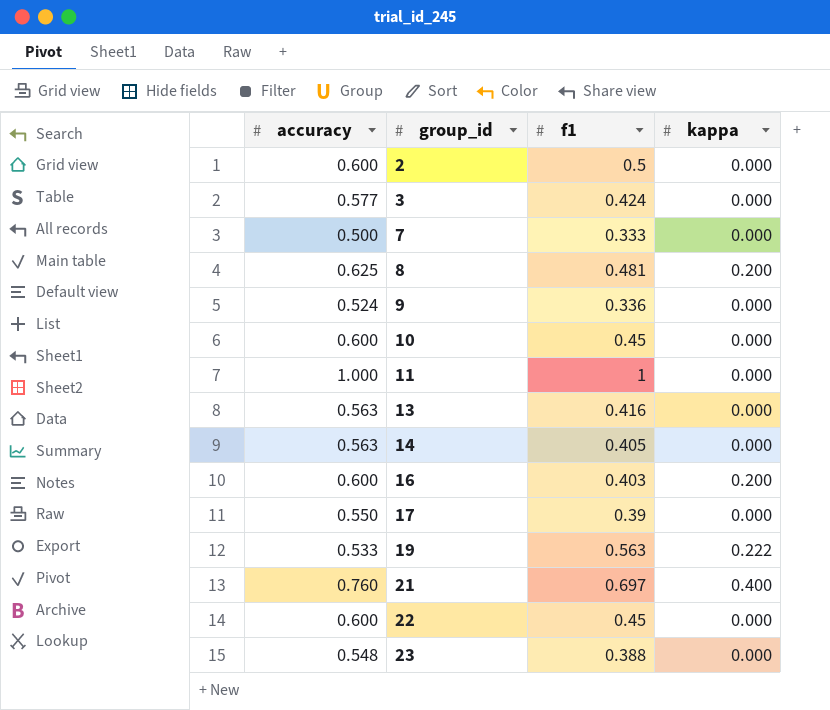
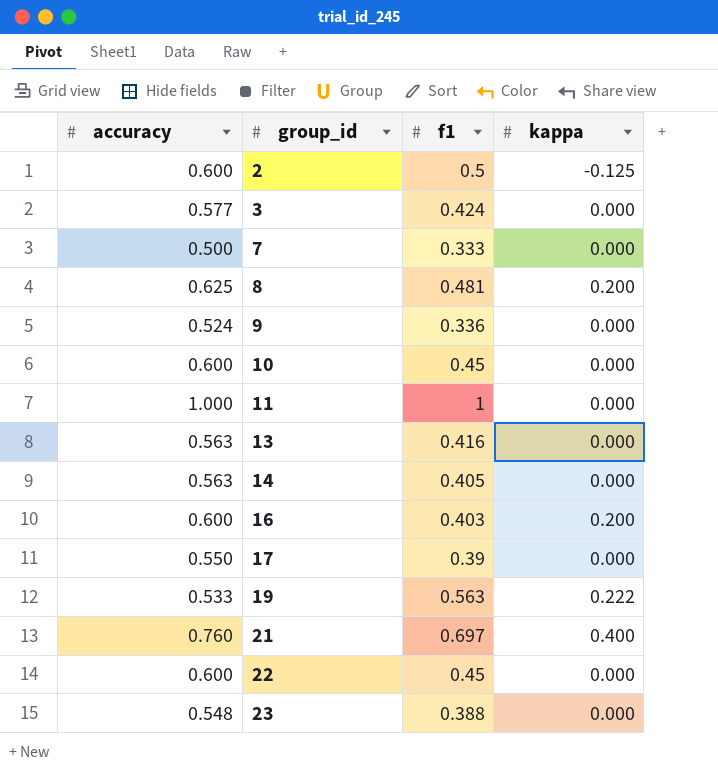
2 | kappa: 0.000 -> -0.125

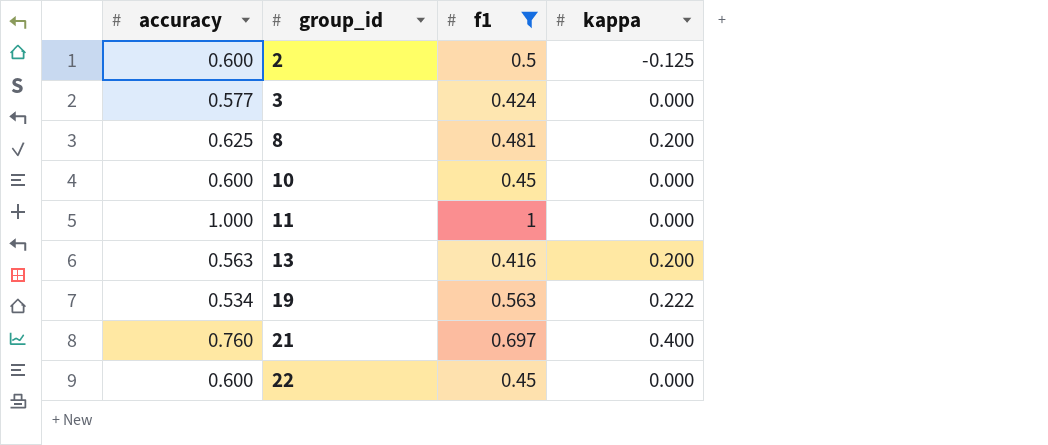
filter: none -> f1 >= 0.416
13 | kappa: 0.000 -> 0.200
19 | accuracy: 0.533 -> 0.534

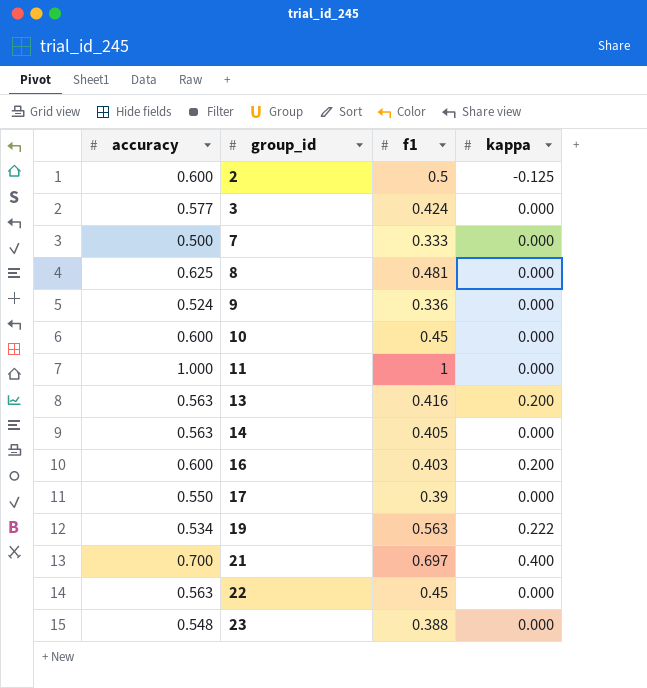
filter: f1 >= 0.416 -> none
8 | kappa: 0.200 -> 0.000
21 | accuracy: 0.760 -> 0.700
22 | accuracy: 0.600 -> 0.563

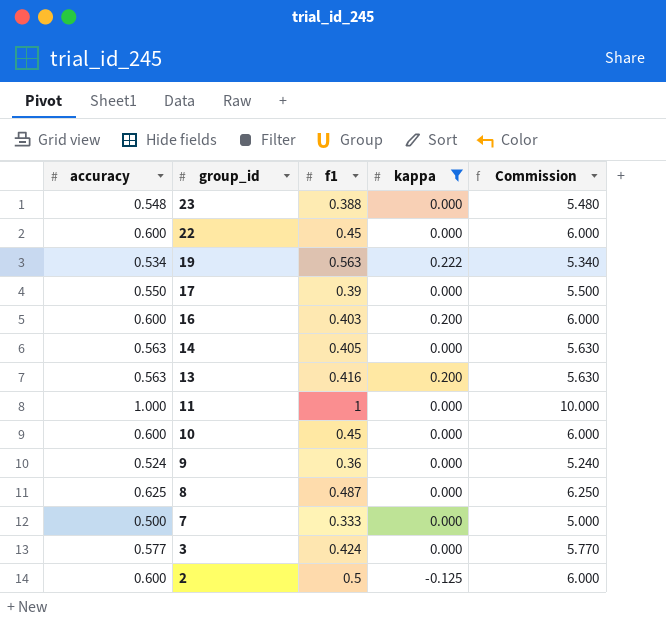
filter: none -> kappa != 0.400
row order: group_id ascending -> group_id descending
column Commission | formula: none -> [accuracy] * 10
22 | accuracy: 0.563 -> 0.600
9 | f1: 0.336 -> 0.36
8 | f1: 0.481 -> 0.487

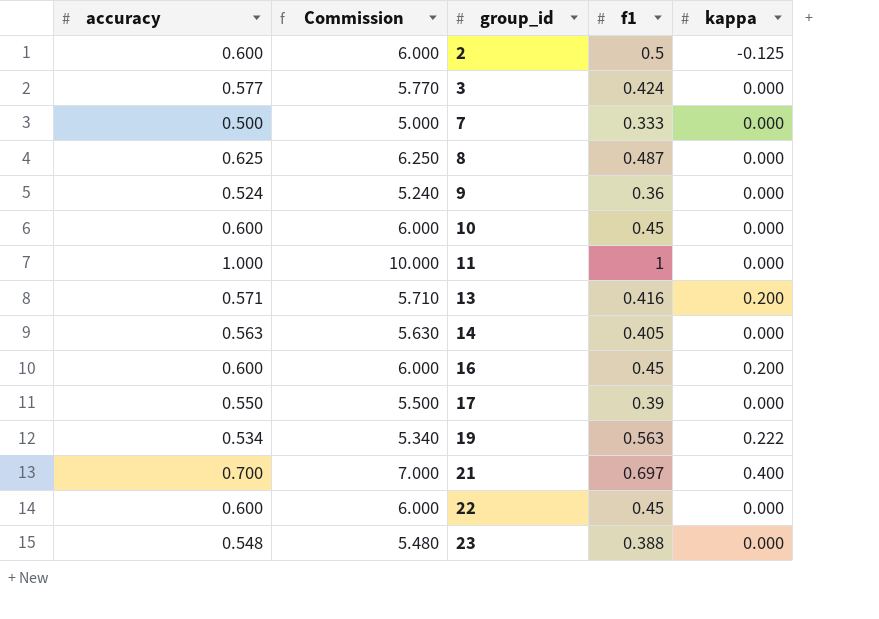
filter: kappa != 0.400 -> none
row order: group_id descending -> group_id ascending
column Commission | position: 5 -> 2
13 | accuracy: 0.563 -> 0.571
13 | Commission: 5.630 -> 5.710
16 | f1: 0.403 -> 0.45

